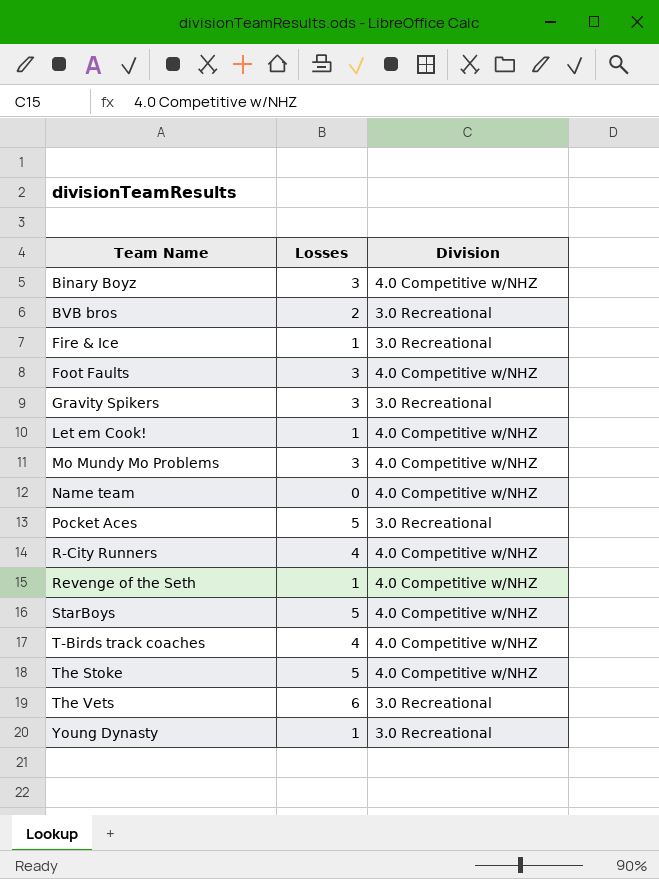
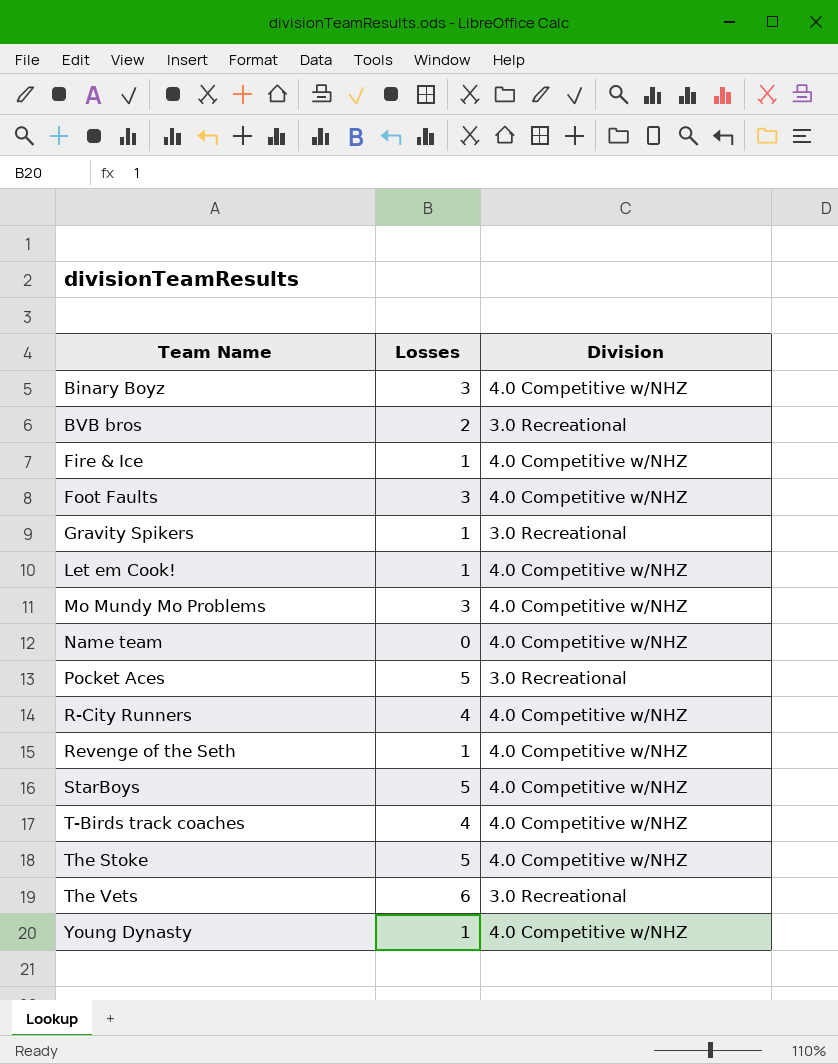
Fire & Ice | Division: 3.0 Recreational -> 4.0 Competitive w/NHZ
Gravity Spikers | Losses: 3 -> 1
Young Dynasty | Division: 3.0 Recreational -> 4.0 Competitive w/NHZ

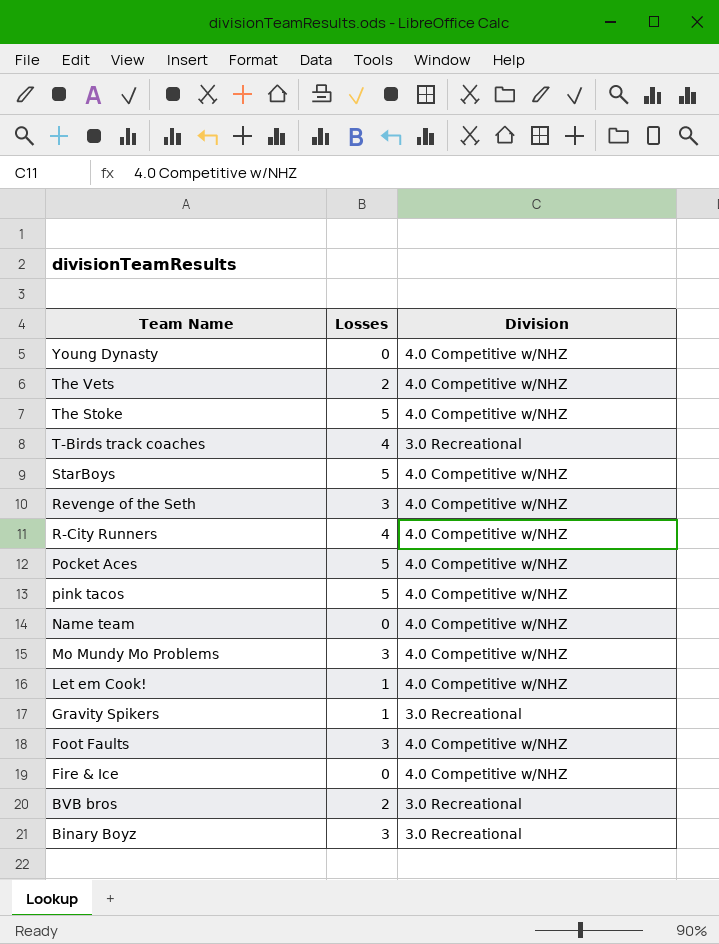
row order: Team Name ascending -> Team Name descending
Young Dynasty | Losses: 1 -> 0
The Vets | Losses: 6 -> 2
The Vets | Division: 3.0 Recreational -> 4.0 Competitive w/NHZ
T-Birds track coaches | Division: 4.0 Competitive w/NHZ -> 3.0 Recreational
Revenge of the Seth | Losses: 1 -> 3
Pocket Aces | Division: 3.0 Recreational -> 4.0 Competitive w/NHZ
row pink tacos: none -> 5 | 4.0 Competitive w/NHZ
Fire & Ice | Losses: 1 -> 0
Binary Boyz | Division: 4.0 Competitive w/NHZ -> 3.0 Recreational

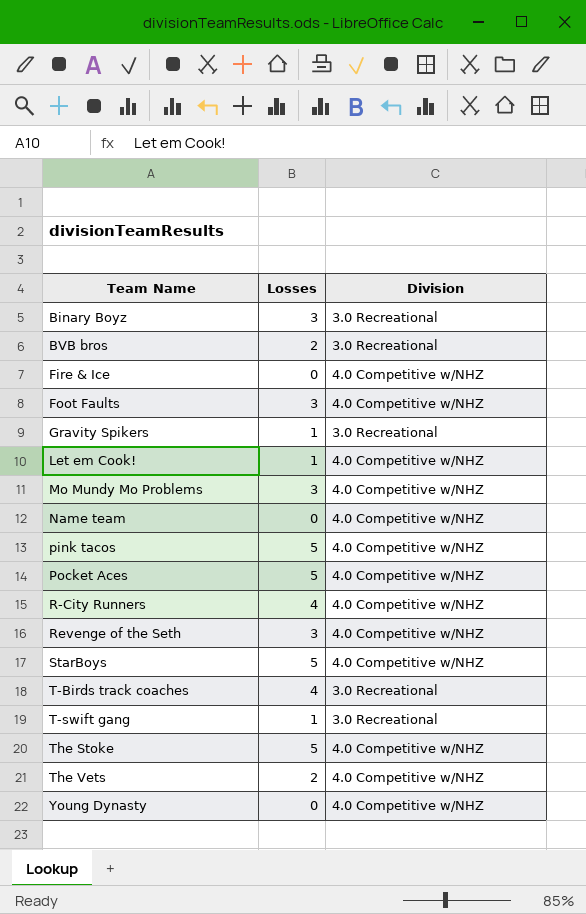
row order: Team Name descending -> Team Name ascending
row T-swift gang: none -> 1 | 3.0 Recreational

